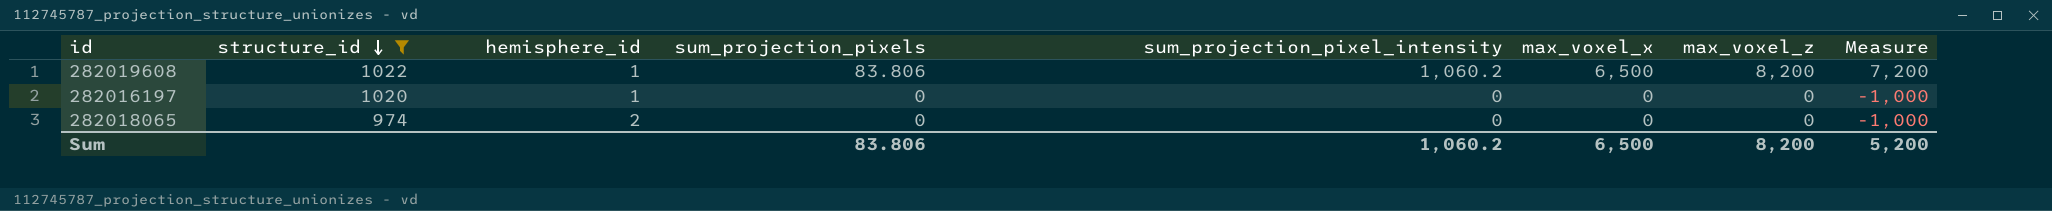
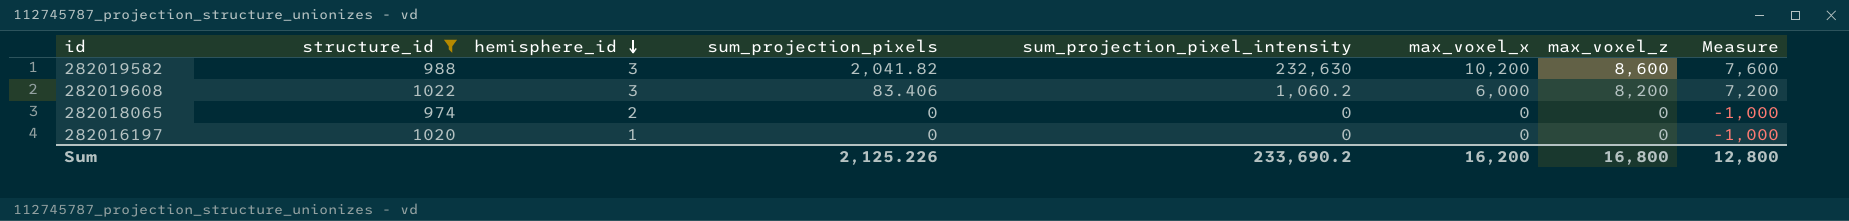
row order: structure_id descending -> hemisphere_id descending
row 282019582: none -> 988 | 3 | 2,041.82 | 232,630 | 10,200 | 8,600 | 7,600
282019608 | hemisphere_id: 1 -> 3
282019608 | sum_projection_pixels: 83.806 -> 83.406
282019608 | max_voxel_x: 6,500 -> 6,000
Sum | sum_projection_pixels: 83.806 -> 2,125.226
Sum | sum_projection_pixel_intensity: 1,060.2 -> 233,690.2
Sum | max_voxel_x: 6,500 -> 16,200
Sum | max_voxel_z: 8,200 -> 16,800
Sum | Measure: 5,200 -> 12,800

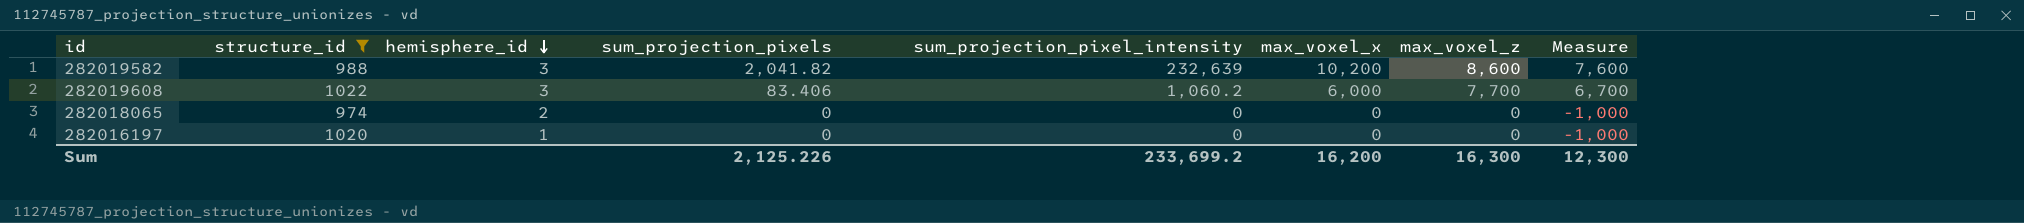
282019582 | sum_projection_pixel_intensity: 232,630 -> 232,639
282019608 | max_voxel_z: 8,200 -> 7,700
282019608 | Measure: 7,200 -> 6,700
Sum | sum_projection_pixel_intensity: 233,690.2 -> 233,699.2
Sum | max_voxel_z: 16,800 -> 16,300
Sum | Measure: 12,800 -> 12,300

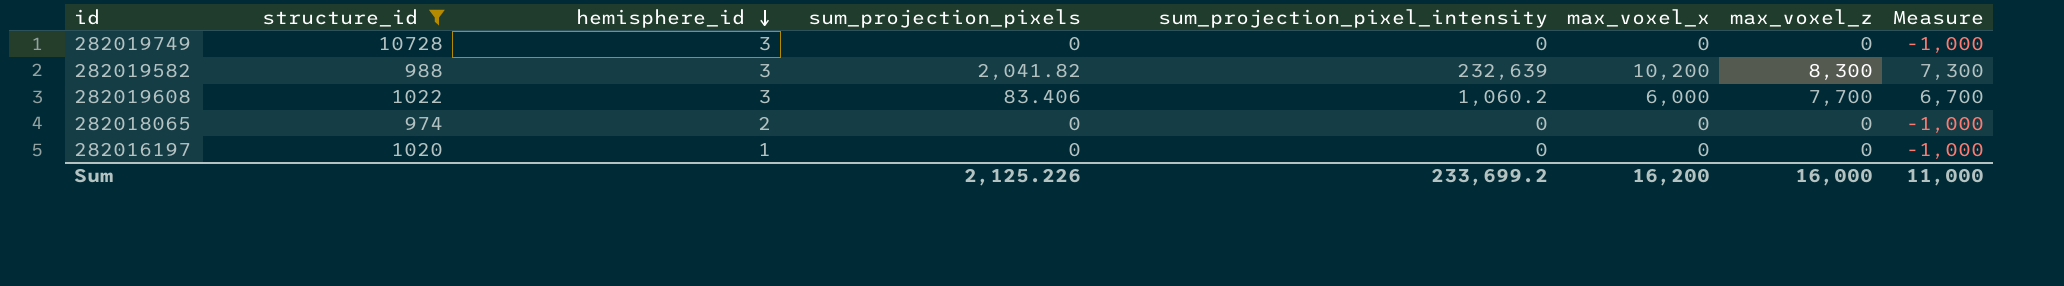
row 282019749: none -> 10728 | 3 | 0 | 0 | 0 | 0 | -1,000
282019582 | max_voxel_z: 8,600 -> 8,300
282019582 | Measure: 7,600 -> 7,300
Sum | max_voxel_z: 16,300 -> 16,000
Sum | Measure: 12,300 -> 11,000

